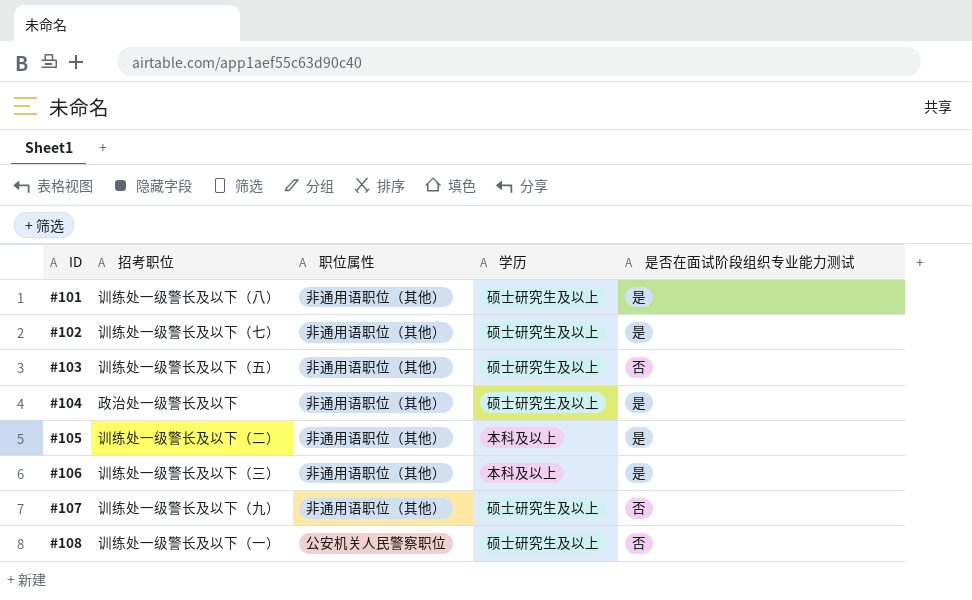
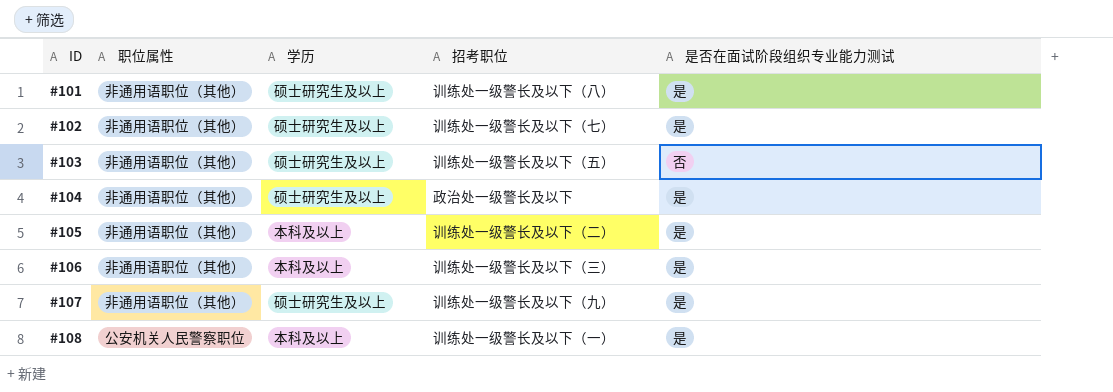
column 招考职位 | position: 2 -> 4
#107 | 是否在面试阶段组织专业能力测试: 否 -> 是
#108 | 学历: 硕士研究生及以上 -> 本科及以上
#108 | 是否在面试阶段组织专业能力测试: 否 -> 是

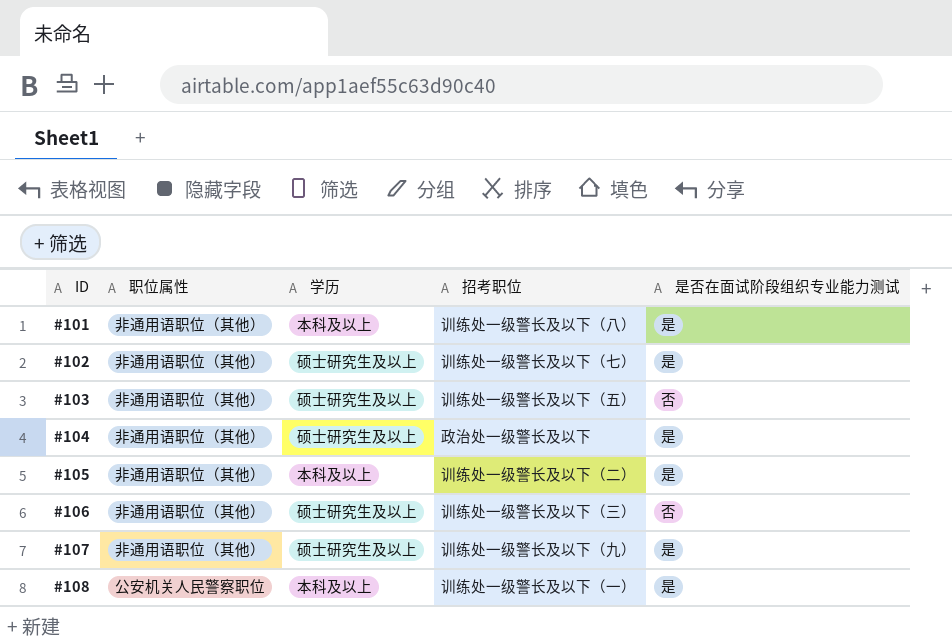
#101 | 学历: 硕士研究生及以上 -> 本科及以上
#106 | 学历: 本科及以上 -> 硕士研究生及以上
#106 | 是否在面试阶段组织专业能力测试: 是 -> 否

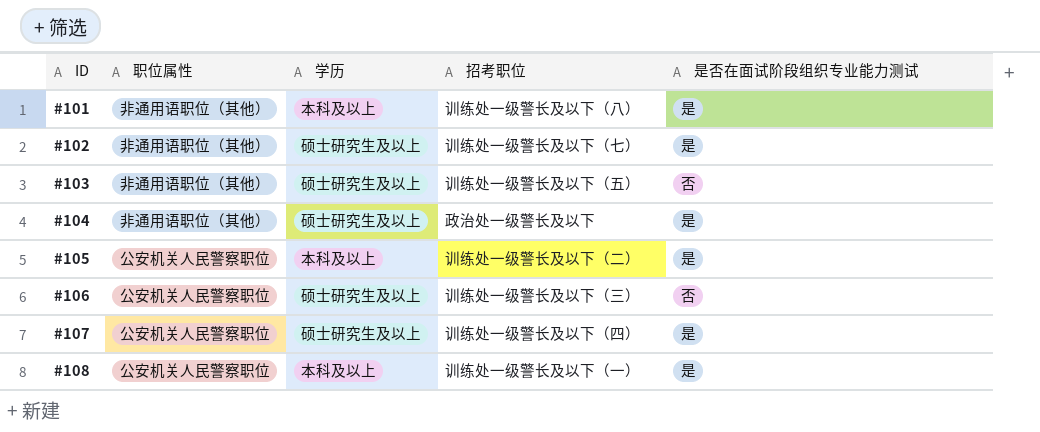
#105 | 职位属性: 非通用语职位（其他） -> 公安机关人民警察职位
#106 | 职位属性: 非通用语职位（其他） -> 公安机关人民警察职位
#107 | 职位属性: 非通用语职位（其他） -> 公安机关人民警察职位
#107 | 招考职位: 训练处一级警长及以下（九） -> 训练处一级警长及以下（四）

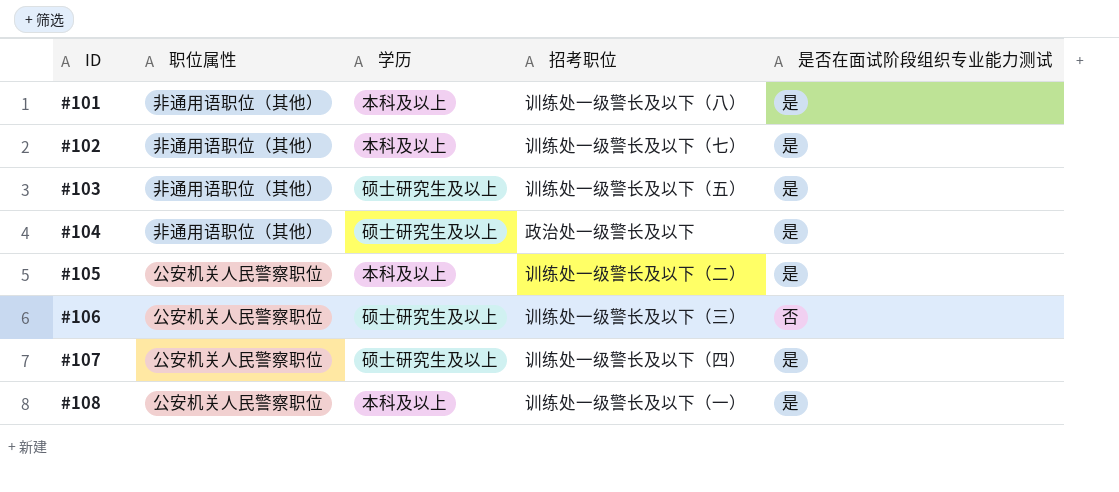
#102 | 学历: 硕士研究生及以上 -> 本科及以上
#103 | 是否在面试阶段组织专业能力测试: 否 -> 是

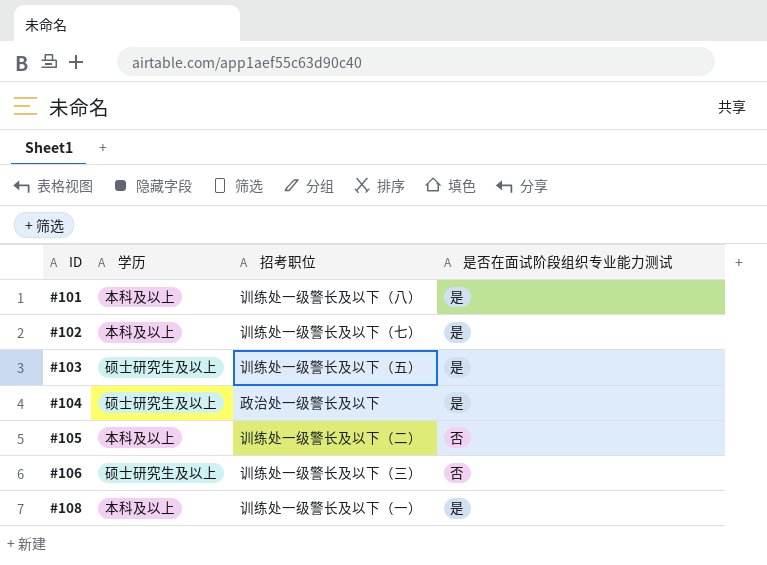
column 职位属性 | position: 2 -> none
row #107: 公安机关人民警察职位 | 硕士研究生及以上 | 训练处一级警长及以下（四） | 是 -> none
#105 | 是否在面试阶段组织专业能力测试: 是 -> 否

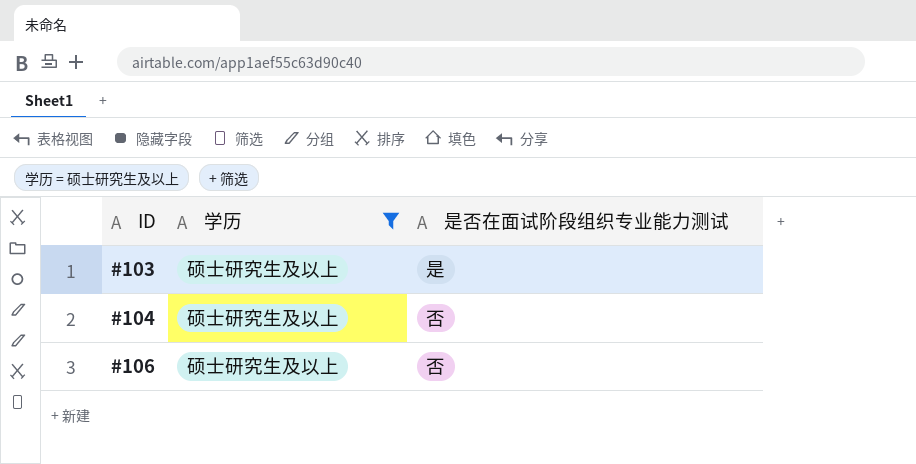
filter: none -> 学历 = 硕士研究生及以上
column 招考职位 | position: 3 -> none
#104 | 是否在面试阶段组织专业能力测试: 是 -> 否

